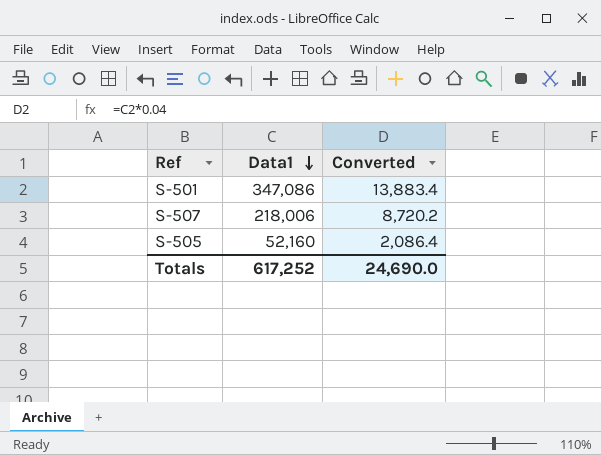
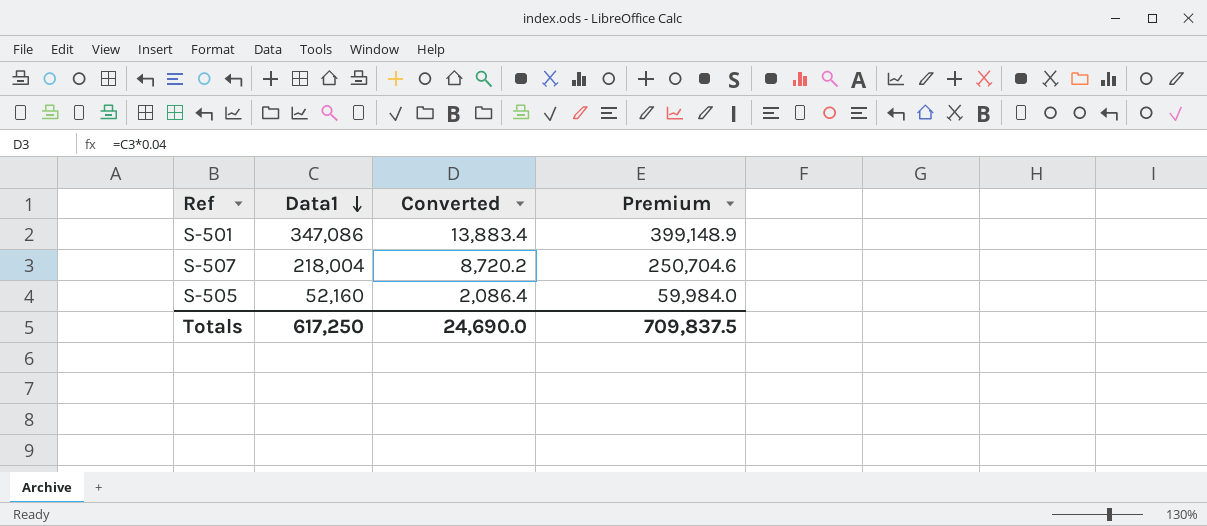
column Premium | formula: none -> [Data1] * 1.15
S-507 | Data1: 218,006 -> 218,004
Totals | Data1: 617,252 -> 617,250

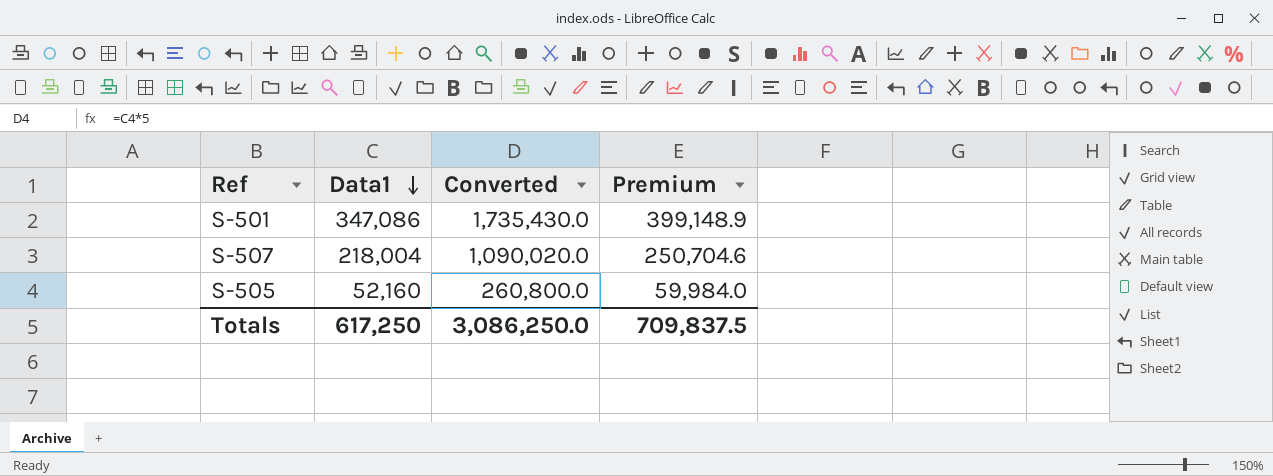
column Converted | formula: [Data1] * 0.04 -> [Data1] * 5
Totals | Converted: 24,690.0 -> 3,086,250.0

